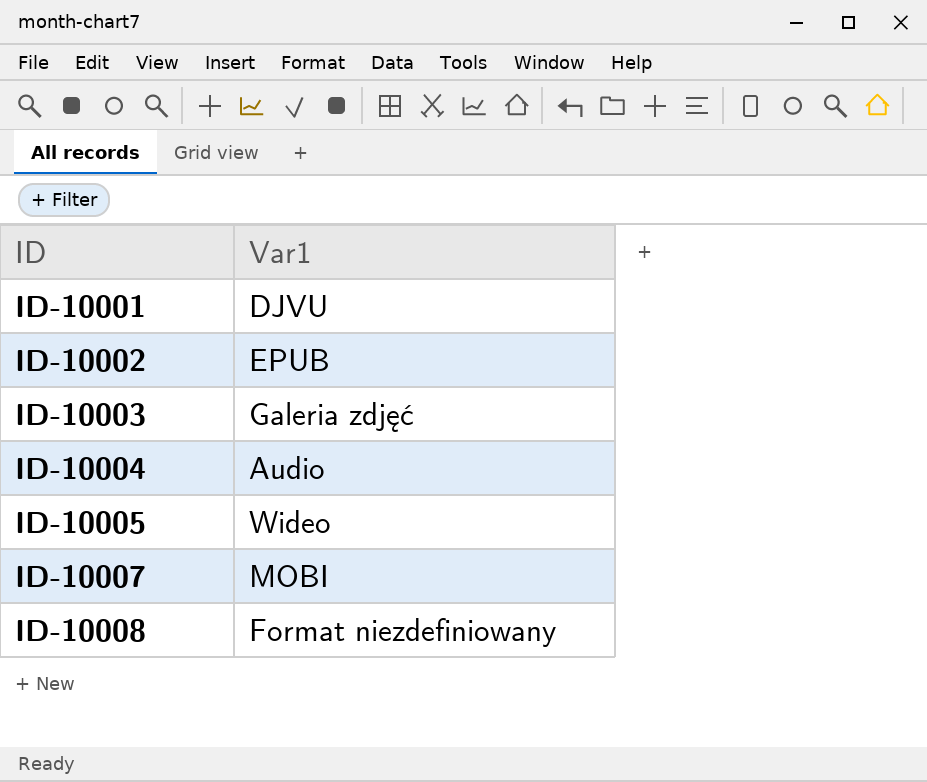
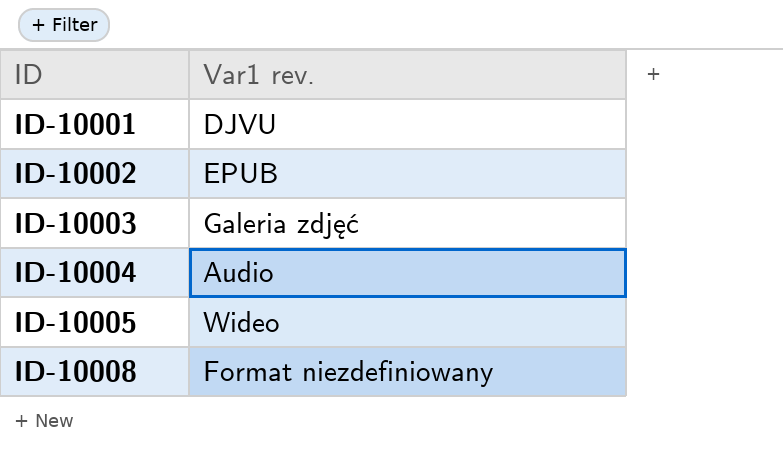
column name: Var1 -> Var1 rev.
row ID-10007: MOBI -> none

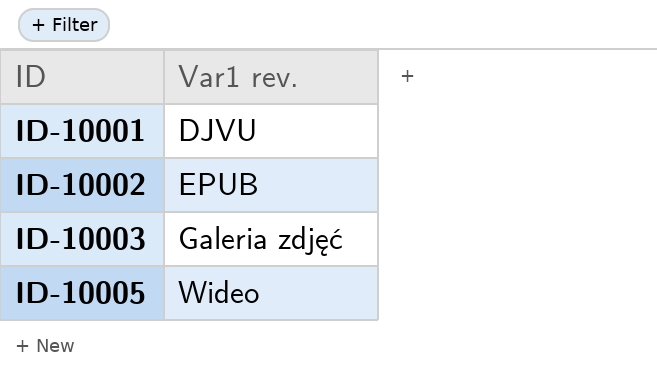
row ID-10004: Audio -> none
row ID-10008: Format niezdefiniowany -> none

